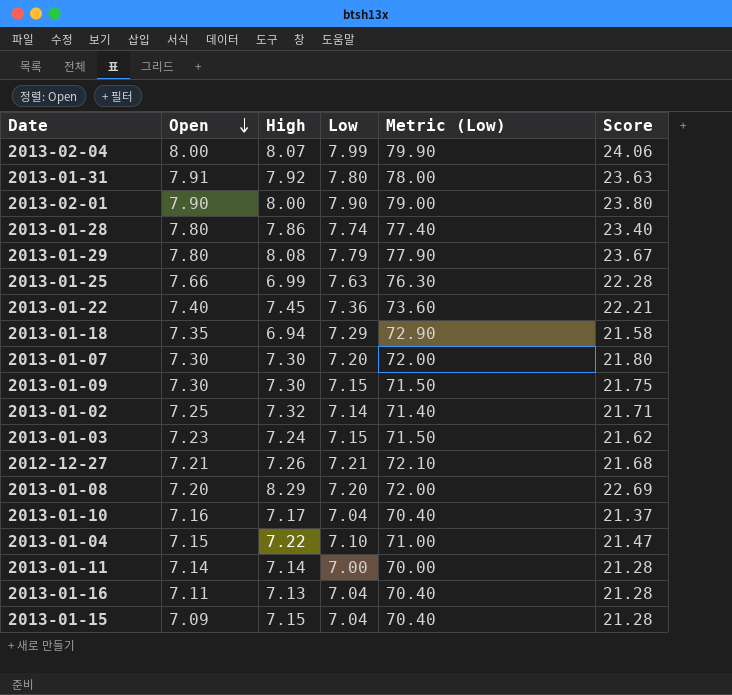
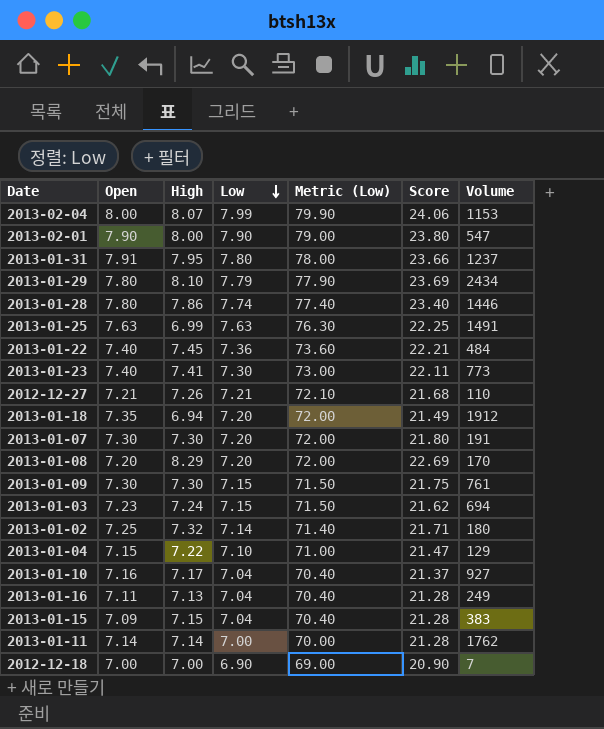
row order: Open descending -> Low descending
column Volume | position: none -> 7
2013-01-31 | High: 7.92 -> 7.95
2013-01-31 | Score: 23.63 -> 23.66
2013-01-29 | High: 8.08 -> 8.10
2013-01-29 | Score: 23.67 -> 23.69
2013-01-25 | Open: 7.66 -> 7.63
2013-01-25 | Score: 22.28 -> 22.25
row 2013-01-23: none -> 7.40 | 7.41 | 7.30 | 73.00 | 22.11 | 773
2013-01-18 | Low: 7.29 -> 7.20
2013-01-18 | Metric (Low): 72.90 -> 72.00
2013-01-18 | Score: 21.58 -> 21.49
row 2012-12-18: none -> 7.00 | 7.00 | 6.90 | 69.00 | 20.90 | 7

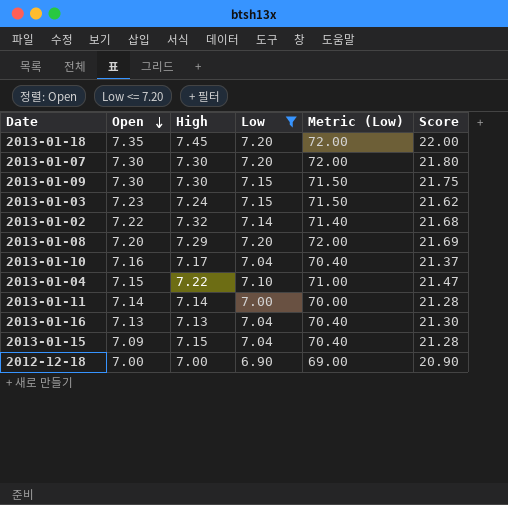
filter: none -> Low <= 7.20
row order: Low descending -> Open descending
column Volume | position: 7 -> none
2013-01-18 | High: 6.94 -> 7.45
2013-01-18 | Score: 21.49 -> 22.00
2013-01-02 | Open: 7.25 -> 7.22
2013-01-02 | Score: 21.71 -> 21.68
2013-01-08 | High: 8.29 -> 7.29
2013-01-08 | Score: 22.69 -> 21.69
2013-01-16 | Open: 7.11 -> 7.13
2013-01-16 | Score: 21.28 -> 21.30

